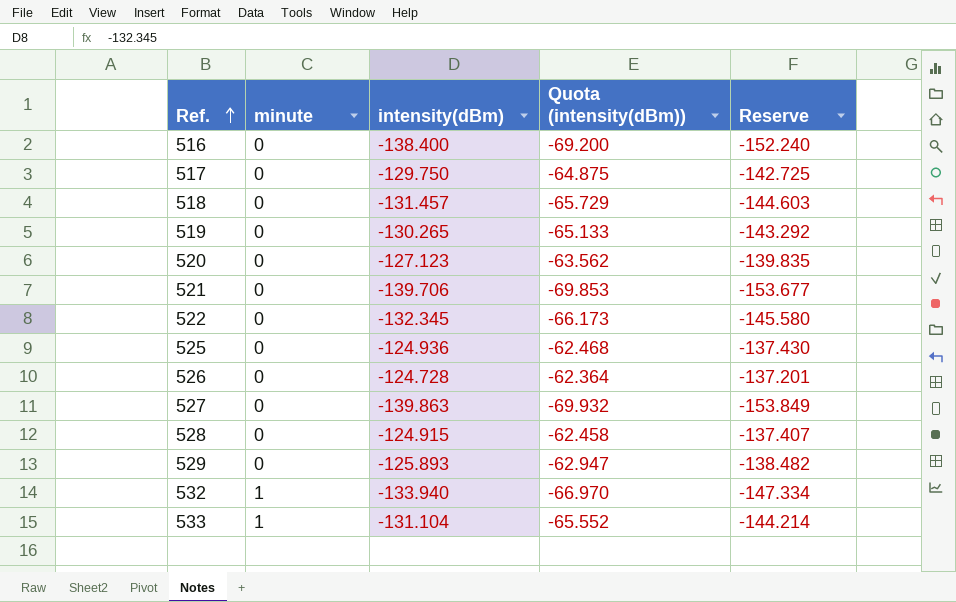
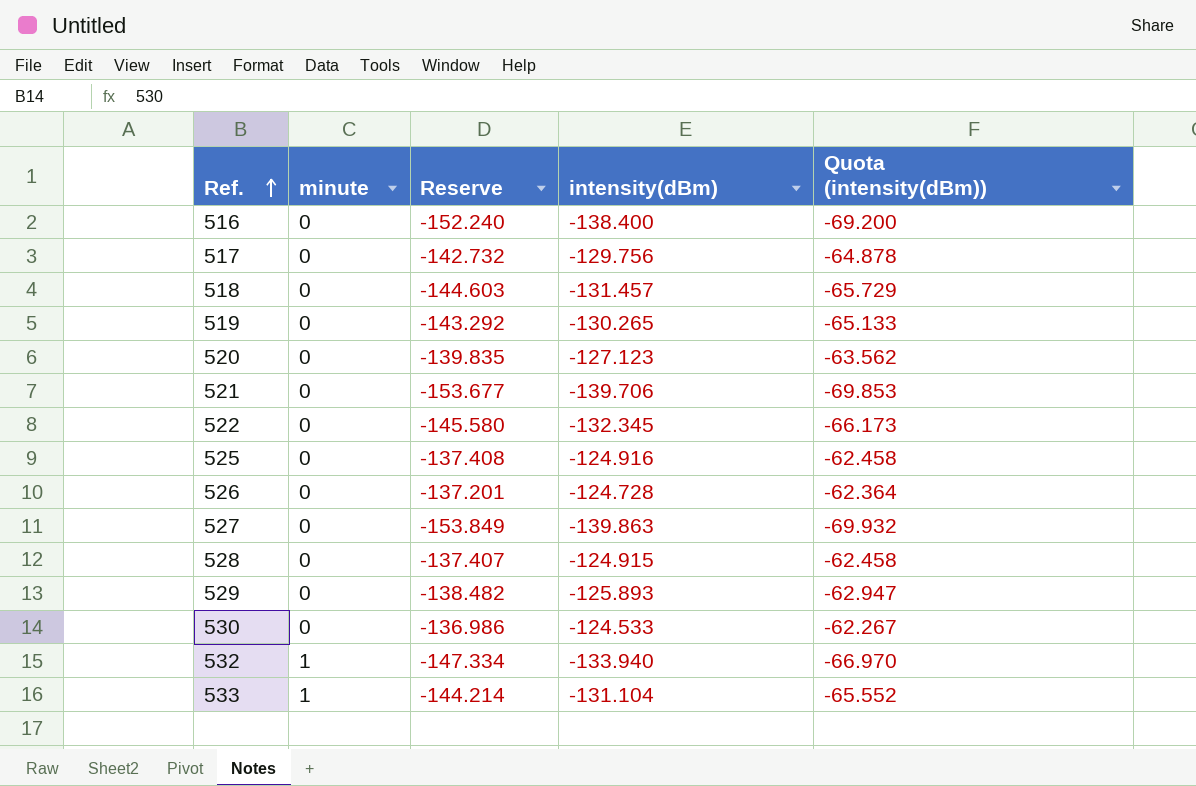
column Reserve | position: 5 -> 3
517 | Reserve: -142.725 -> -142.732
517 | intensity(dBm): -129.750 -> -129.756
517 | Quota (intensity(dBm)): -64.875 -> -64.878
525 | Reserve: -137.430 -> -137.408
525 | intensity(dBm): -124.936 -> -124.916
525 | Quota (intensity(dBm)): -62.468 -> -62.458
row 530: none -> 0 | -136.986 | -124.533 | -62.267

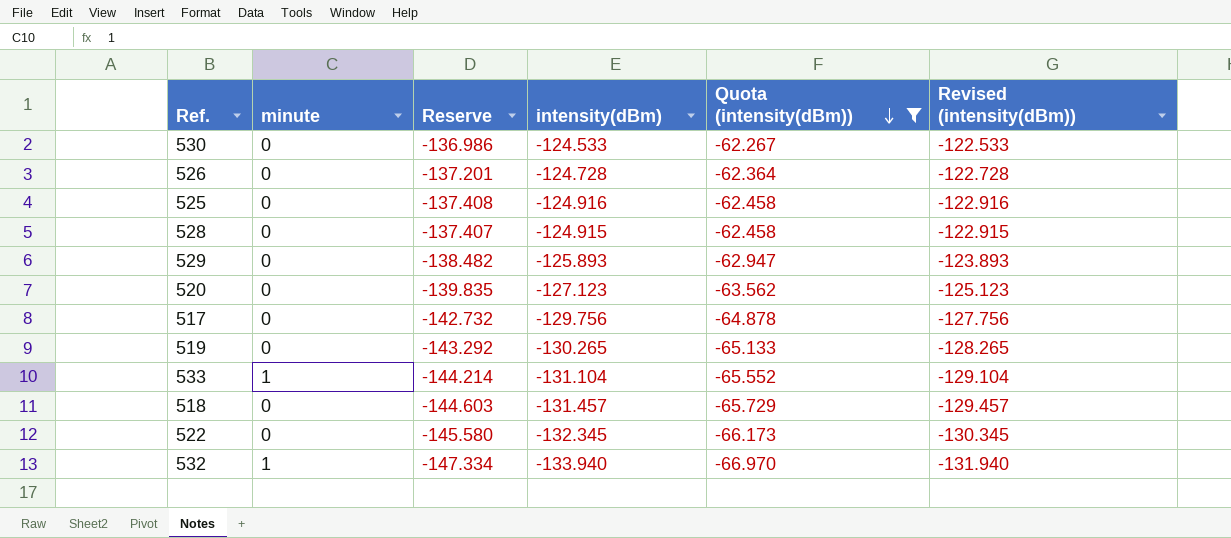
filter: none -> Quota (intensity(dBm)) >= -66.970
row order: Ref. ascending -> Quota (intensity(dBm)) descending
column Revised (intensity(dBm)) | formula: none -> [intensity(dBm)] + 2

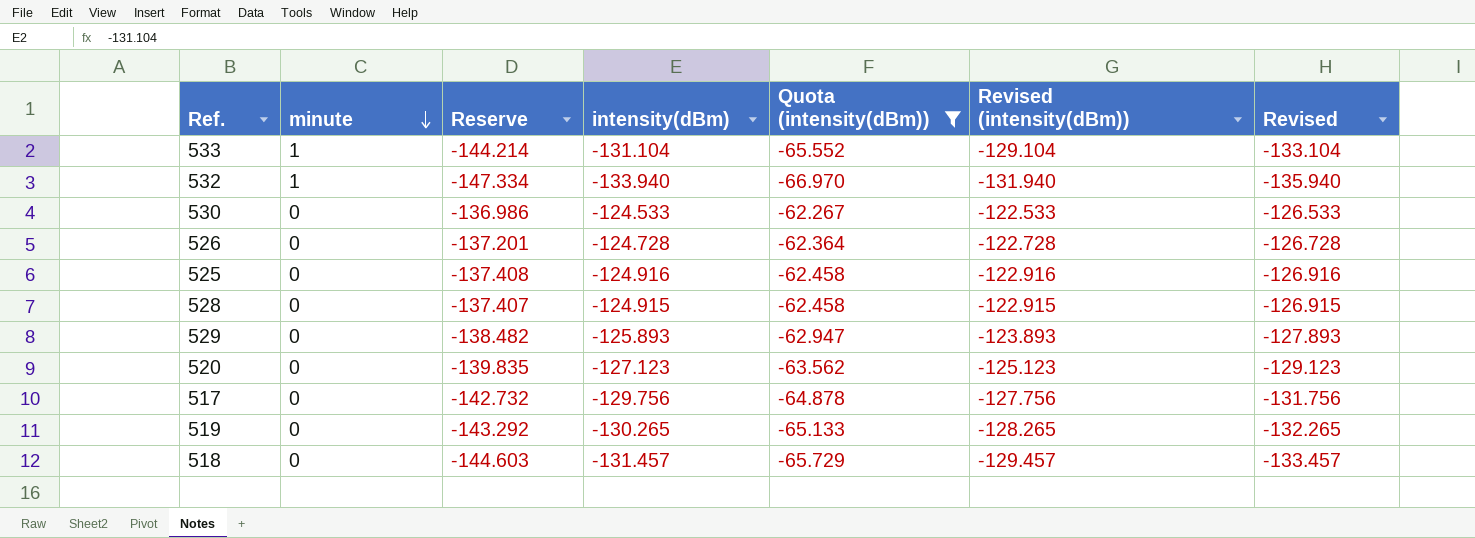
row order: Quota (intensity(dBm)) descending -> minute descending
column Revised | formula: none -> [intensity(dBm)] - 2
row 522: 0 | -145.580 | -132.345 | -66.173 | -130.345 -> none

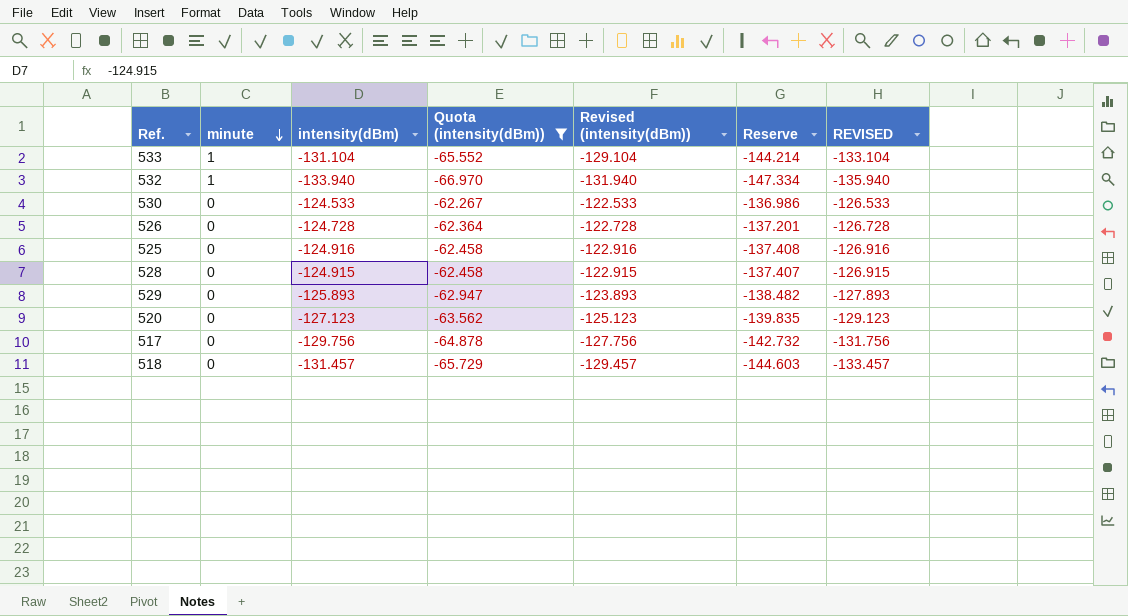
column Reserve | position: 3 -> 6
column name: Revised -> REVISED
row 519: 0 | -143.292 | -130.265 | -65.133 | -128.265 | -132.265 -> none

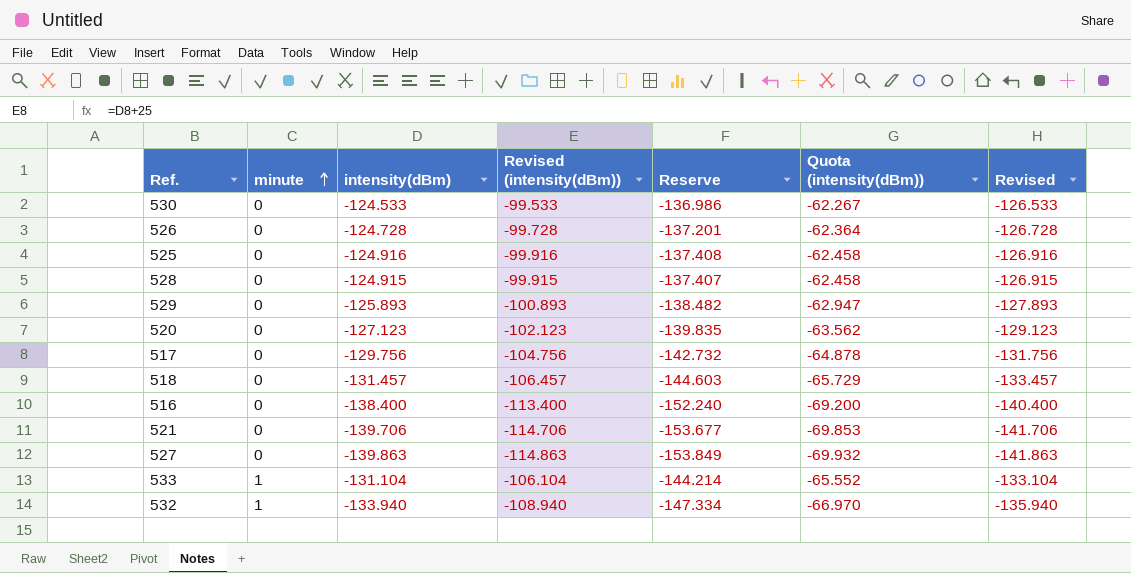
filter: Quota (intensity(dBm)) >= -66.970 -> none
row order: minute descending -> minute ascending
column Revised (intensity(dBm)) | formula: [intensity(dBm)] + 2 -> [intensity(dBm)] + 25
column Quota (intensity(dBm)) | position: 4 -> 6
column name: REVISED -> Revised

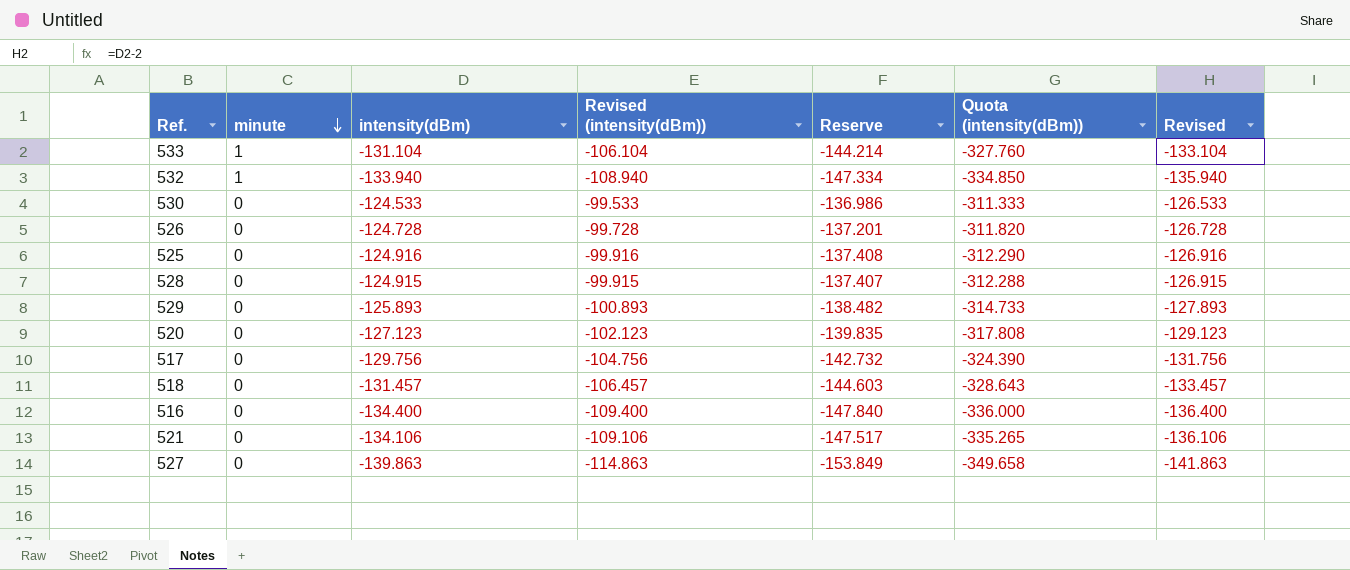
row order: minute ascending -> minute descending
column Quota (intensity(dBm)) | formula: [intensity(dBm)] * 0.5 -> [intensity(dBm)] * 2.5
516 | intensity(dBm): -138.400 -> -134.400
516 | Revised (intensity(dBm)): -113.400 -> -109.400
516 | Reserve: -152.240 -> -147.840
516 | Revised: -140.400 -> -136.400
521 | intensity(dBm): -139.706 -> -134.106
521 | Revised (intensity(dBm)): -114.706 -> -109.106
521 | Reserve: -153.677 -> -147.517
521 | Revised: -141.706 -> -136.106

